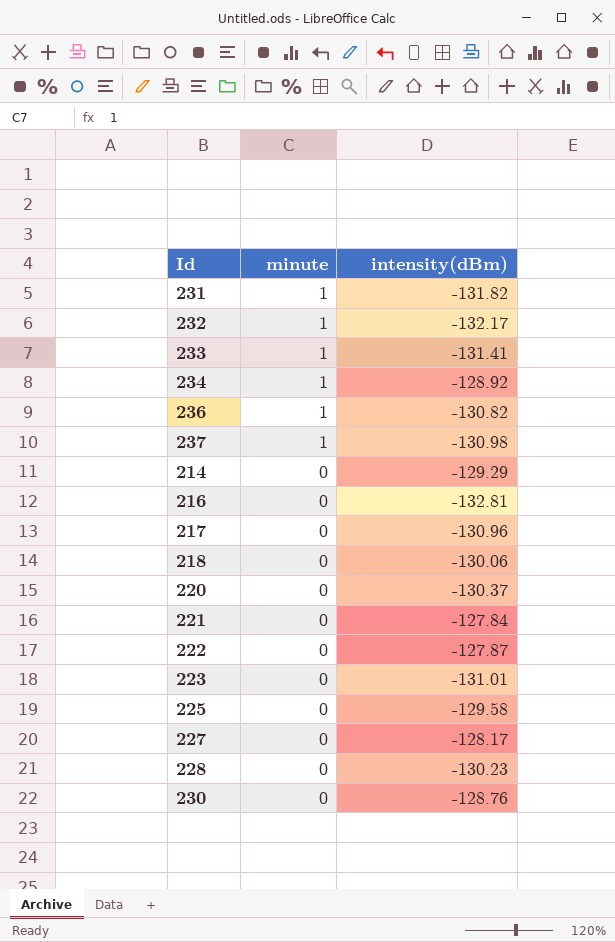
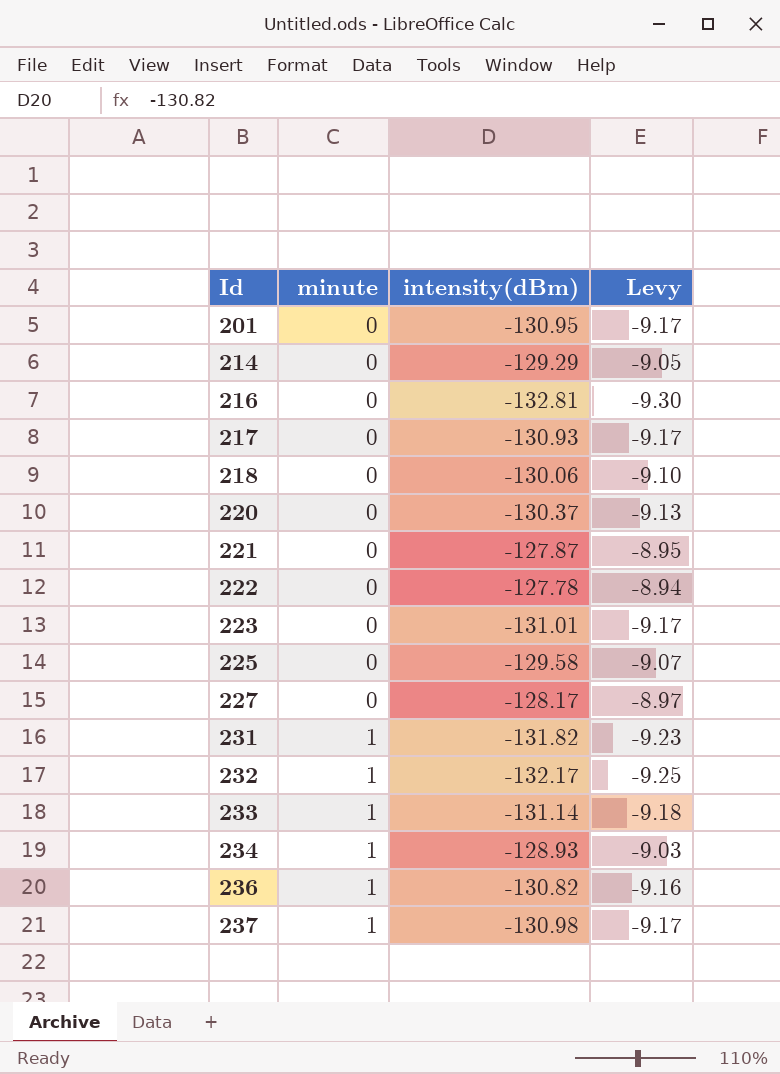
row order: minute descending -> Id ascending
column Levy | formula: none -> [intensity(dBm)] * 0.07
row 228: 0 | -130.23 -> none
row 230: 0 | -128.76 -> none
row 201: none -> 0 | -130.95 | -9.17
217 | intensity(dBm): -130.96 -> -130.93
221 | intensity(dBm): -127.84 -> -127.87
222 | intensity(dBm): -127.87 -> -127.78
233 | intensity(dBm): -131.41 -> -131.14
234 | intensity(dBm): -128.92 -> -128.93

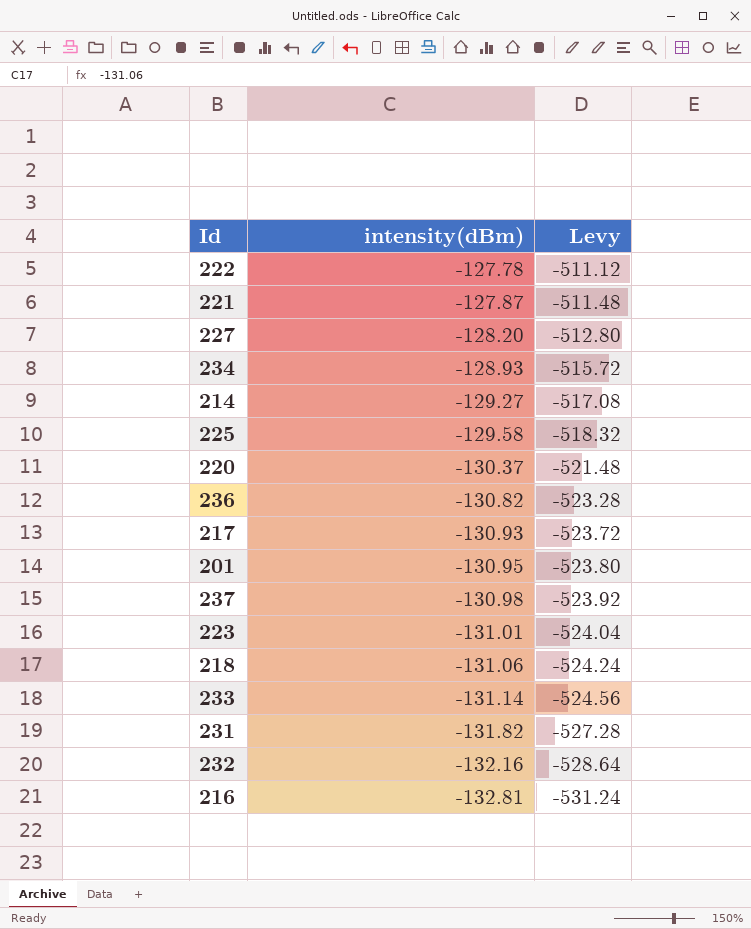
row order: Id ascending -> intensity(dBm) descending
column minute | position: 2 -> none
column Levy | formula: [intensity(dBm)] * 0.07 -> [intensity(dBm)] * 4
227 | intensity(dBm): -128.17 -> -128.20
214 | intensity(dBm): -129.29 -> -129.27
218 | intensity(dBm): -130.06 -> -131.06
232 | intensity(dBm): -132.17 -> -132.16

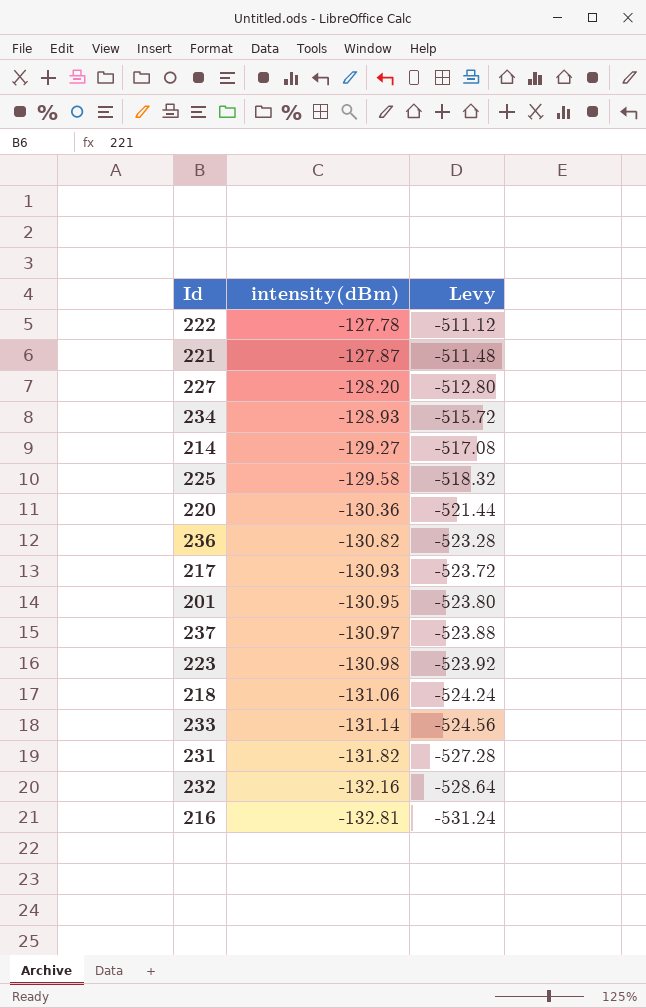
220 | intensity(dBm): -130.37 -> -130.36
220 | Levy: -521.48 -> -521.44
237 | intensity(dBm): -130.98 -> -130.97
237 | Levy: -523.92 -> -523.88
223 | intensity(dBm): -131.01 -> -130.98
223 | Levy: -524.04 -> -523.92

